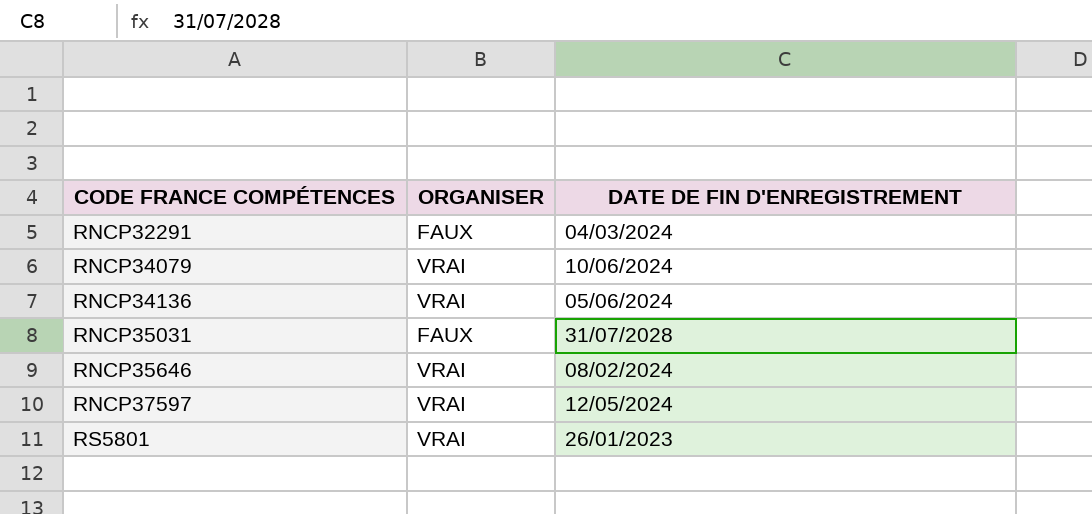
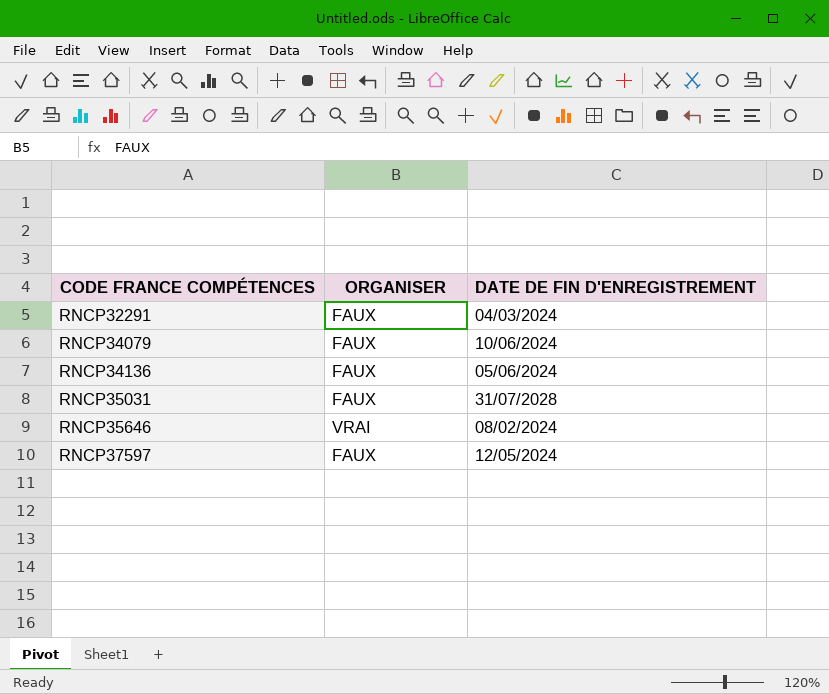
row RS5801: VRAI | 26/01/2023 -> none
RNCP34079 | ORGANISER: VRAI -> FAUX
RNCP34136 | ORGANISER: VRAI -> FAUX
RNCP37597 | ORGANISER: VRAI -> FAUX

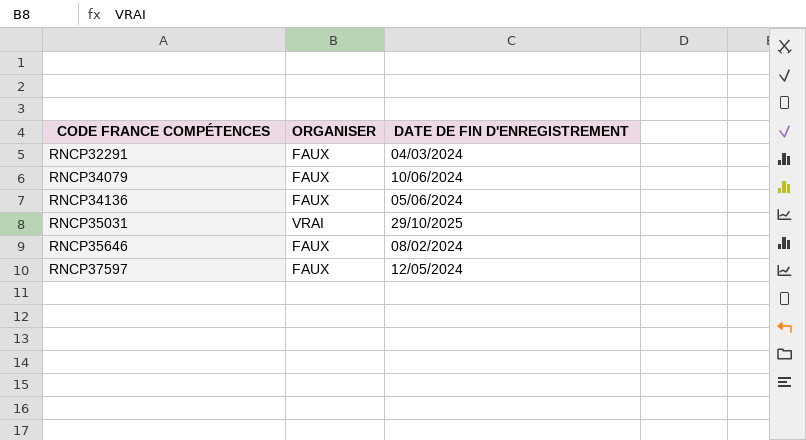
RNCP35031 | ORGANISER: FAUX -> VRAI
RNCP35031 | DATE DE FIN D'ENREGISTREMENT: 31/07/2028 -> 29/10/2025
RNCP35646 | ORGANISER: VRAI -> FAUX

